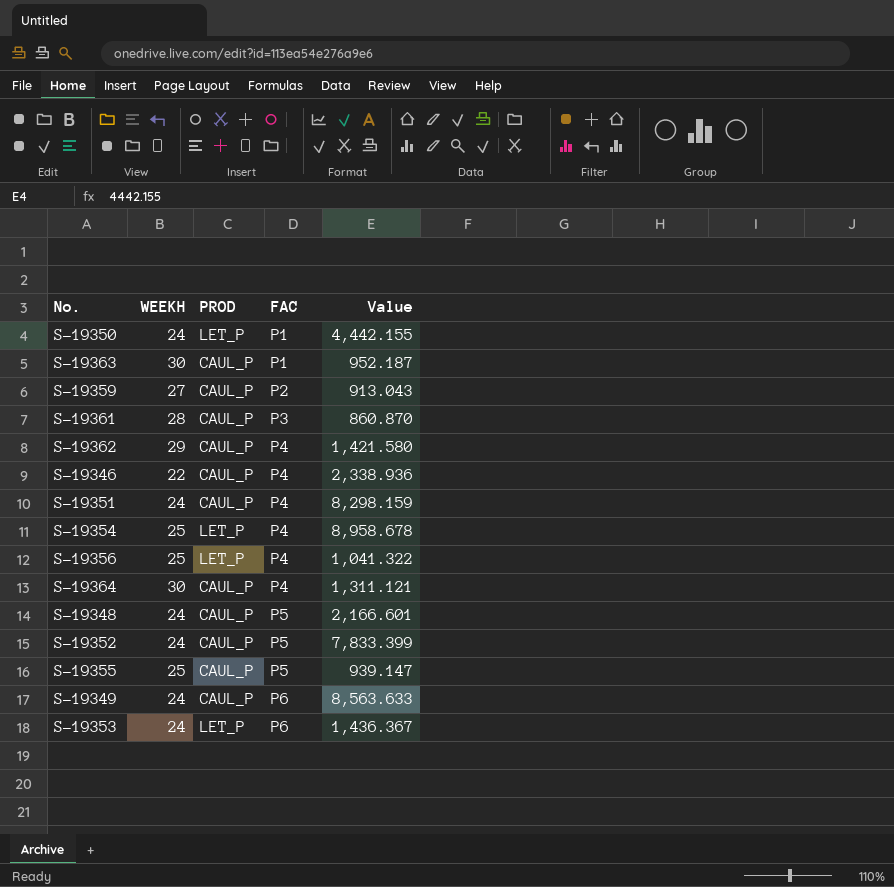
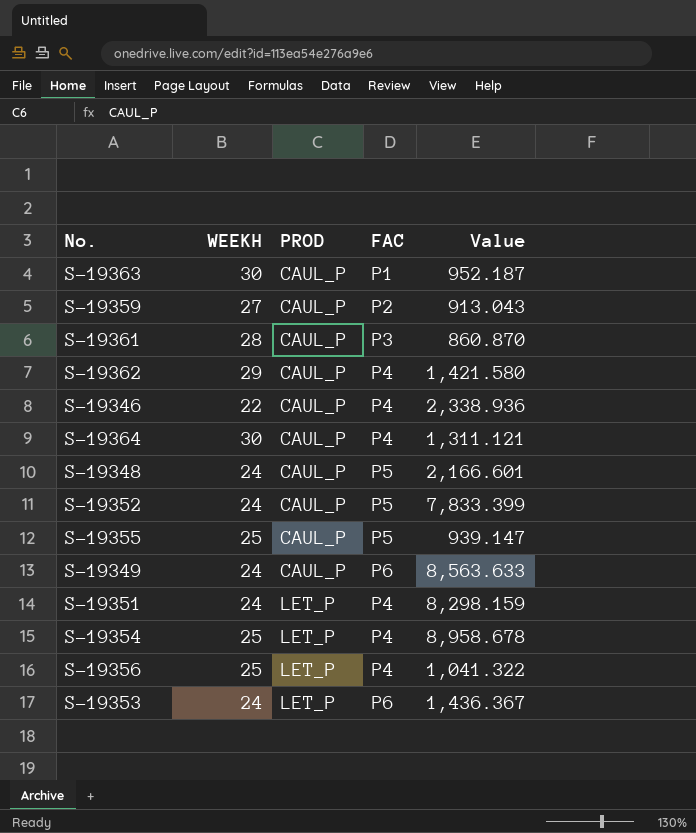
row order: FAC ascending -> PROD ascending
row S-19350: 24 | LET_P | P1 | 4,442.155 -> none
S-19351 | PROD: CAUL_P -> LET_P

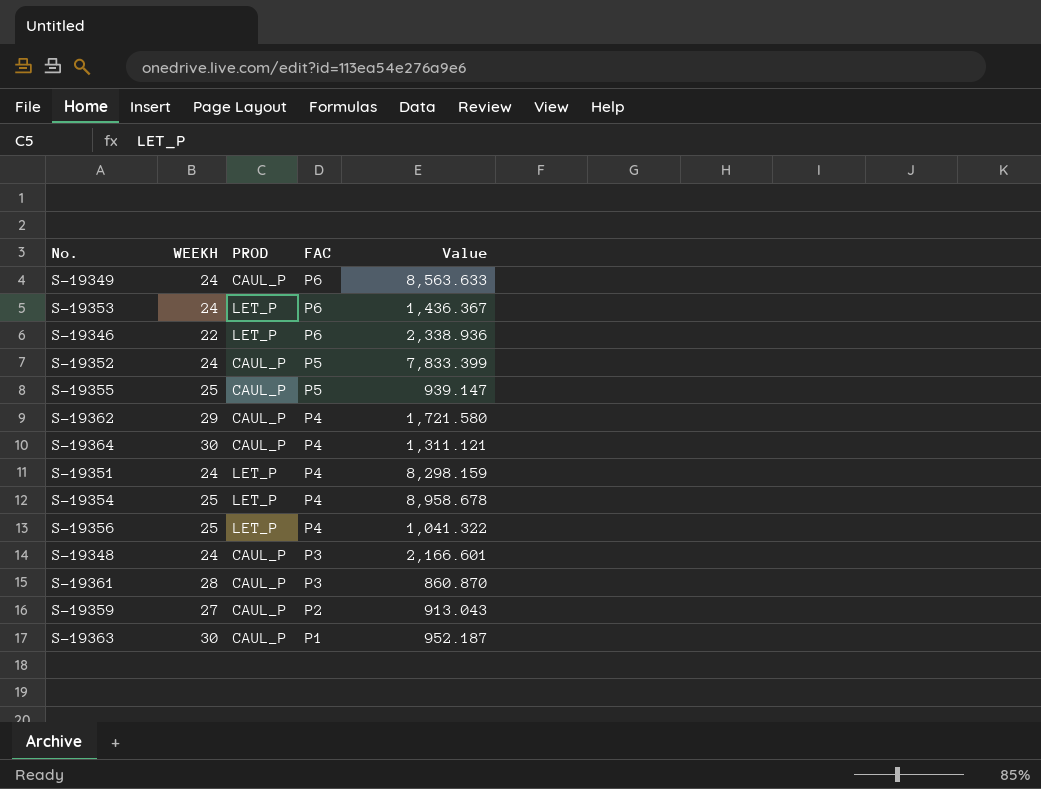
row order: PROD ascending -> FAC descending
S-19346 | PROD: CAUL_P -> LET_P
S-19346 | FAC: P4 -> P6
S-19362 | Value: 1,421.580 -> 1,721.580
S-19348 | FAC: P5 -> P3

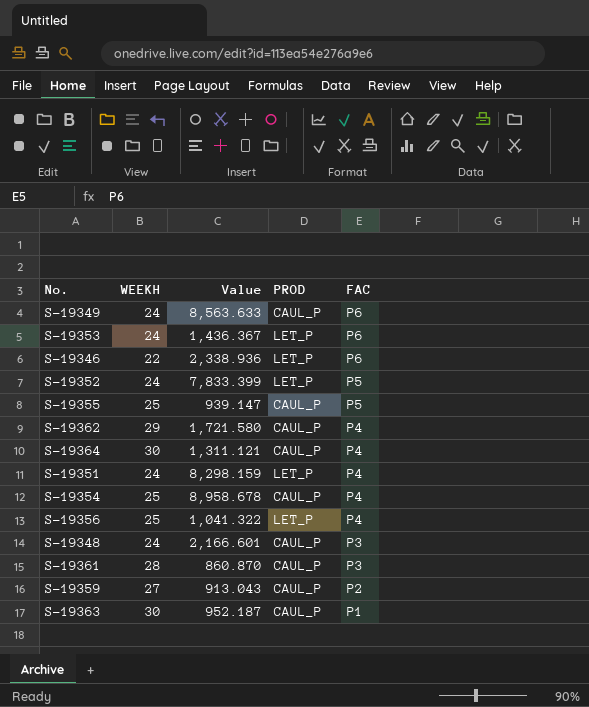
column Value | position: 5 -> 3
S-19352 | PROD: CAUL_P -> LET_P
S-19354 | PROD: LET_P -> CAUL_P

